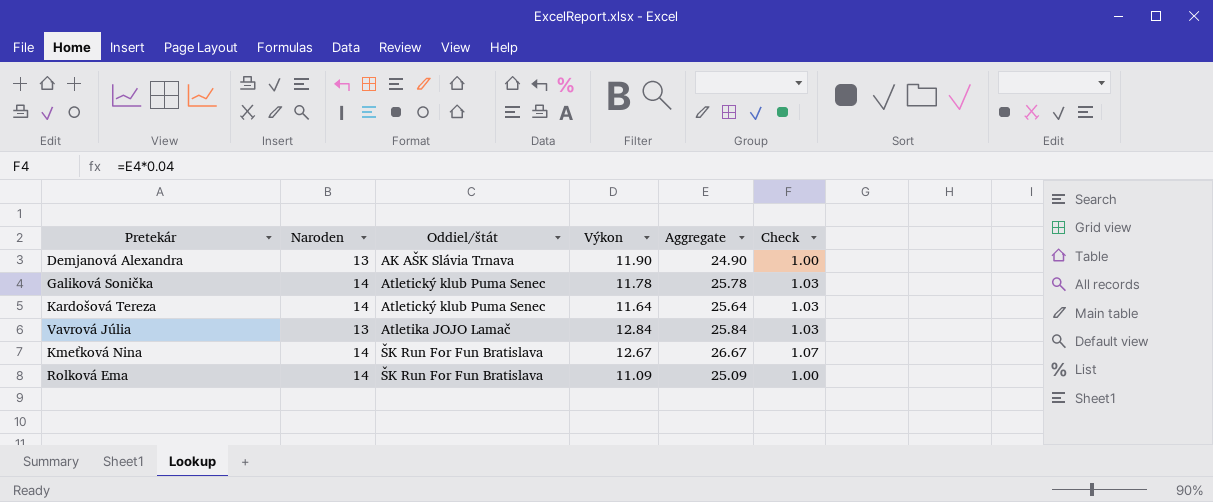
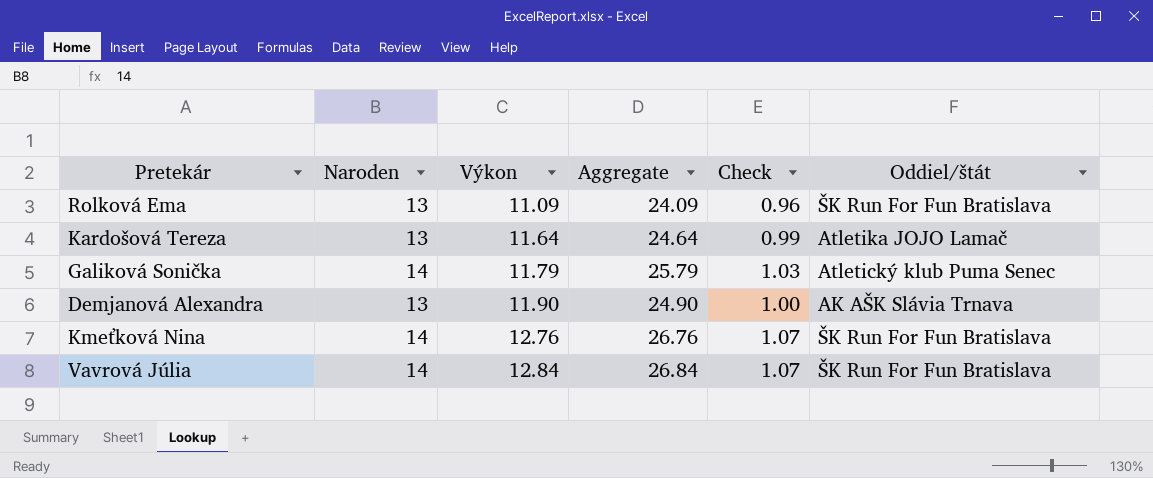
row order: Oddiel/štát ascending -> Výkon ascending
column Oddiel/štát | position: 3 -> 6
Rolková Ema | Naroden: 14 -> 13
Rolková Ema | Aggregate: 25.09 -> 24.09
Rolková Ema | Check: 1.00 -> 0.96
Kardošová Tereza | Naroden: 14 -> 13
Kardošová Tereza | Aggregate: 25.64 -> 24.64
Kardošová Tereza | Check: 1.03 -> 0.99
Kardošová Tereza | Oddiel/štát: Atletický klub Puma Senec -> Atletika JOJO Lamač
Galiková Sonička | Výkon: 11.78 -> 11.79
Galiková Sonička | Aggregate: 25.78 -> 25.79
Kmeťková Nina | Výkon: 12.67 -> 12.76
Kmeťková Nina | Aggregate: 26.67 -> 26.76
Vavrová Júlia | Naroden: 13 -> 14
Vavrová Júlia | Aggregate: 25.84 -> 26.84
Vavrová Júlia | Check: 1.03 -> 1.07
Vavrová Júlia | Oddiel/štát: Atletika JOJO Lamač -> ŠK Run For Fun Bratislava

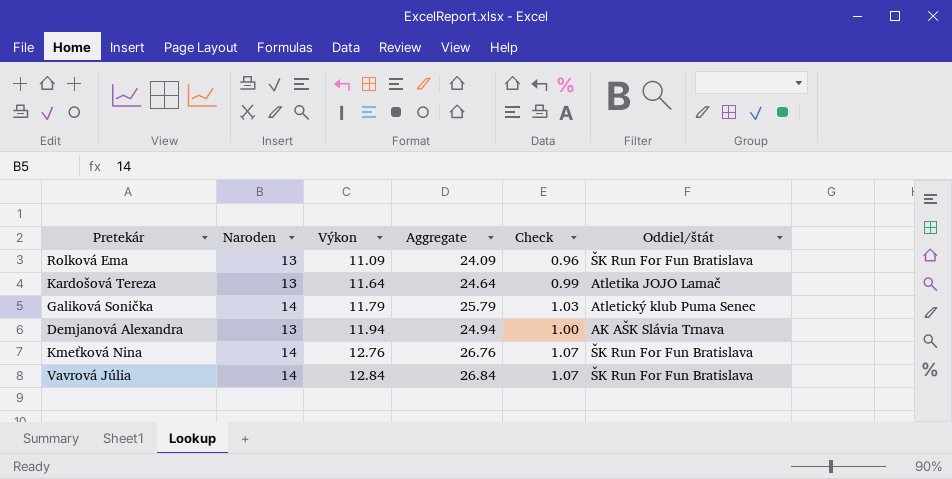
Demjanová Alexandra | Výkon: 11.90 -> 11.94
Demjanová Alexandra | Aggregate: 24.90 -> 24.94

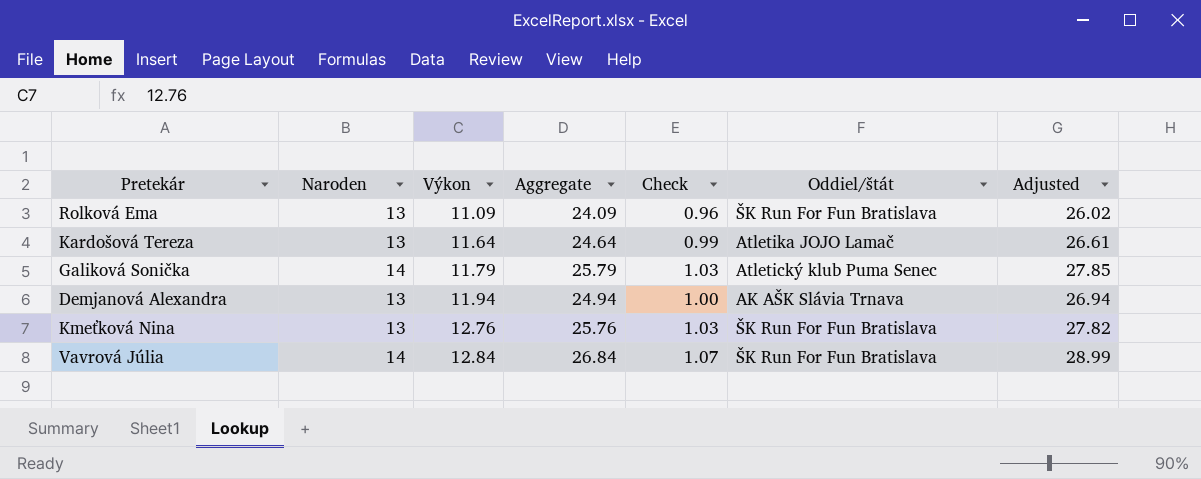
column Adjusted | formula: none -> [Aggregate] * 1.08
Kmeťková Nina | Naroden: 14 -> 13
Kmeťková Nina | Aggregate: 26.76 -> 25.76
Kmeťková Nina | Check: 1.07 -> 1.03

